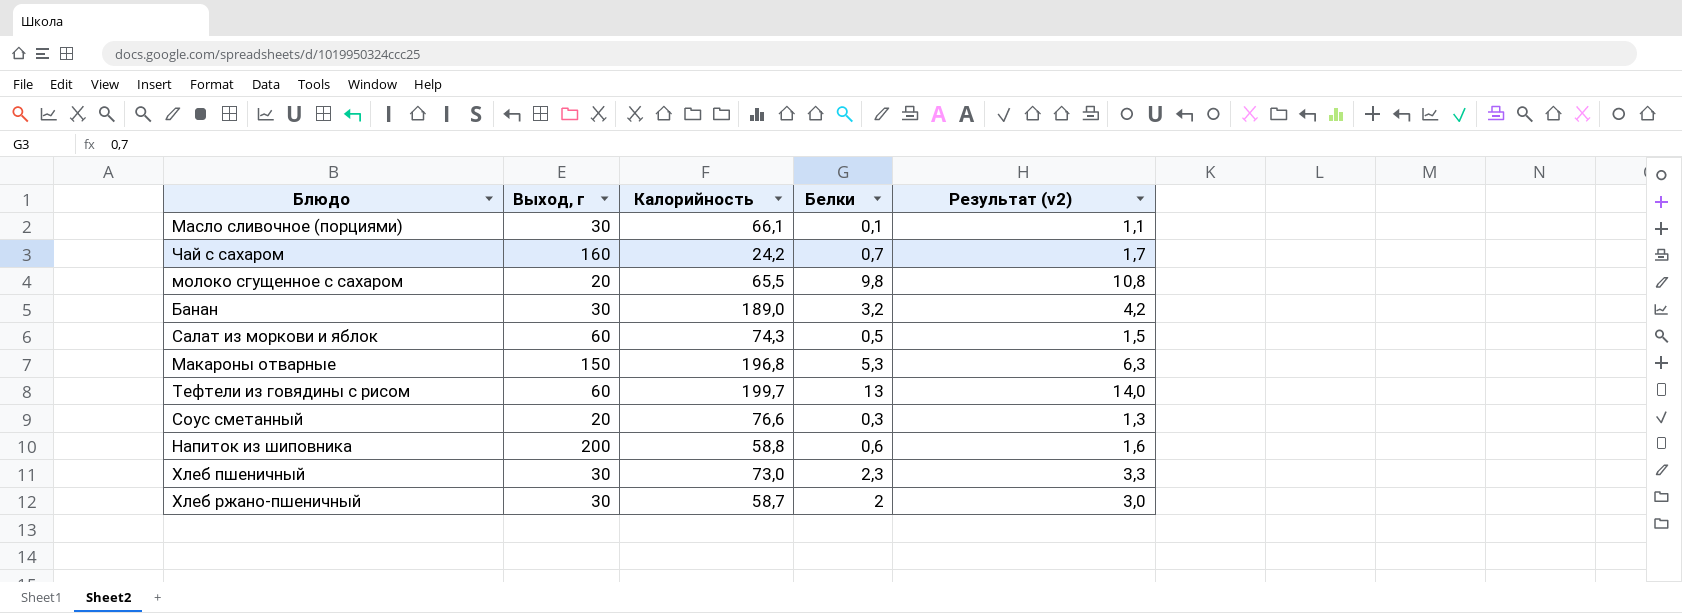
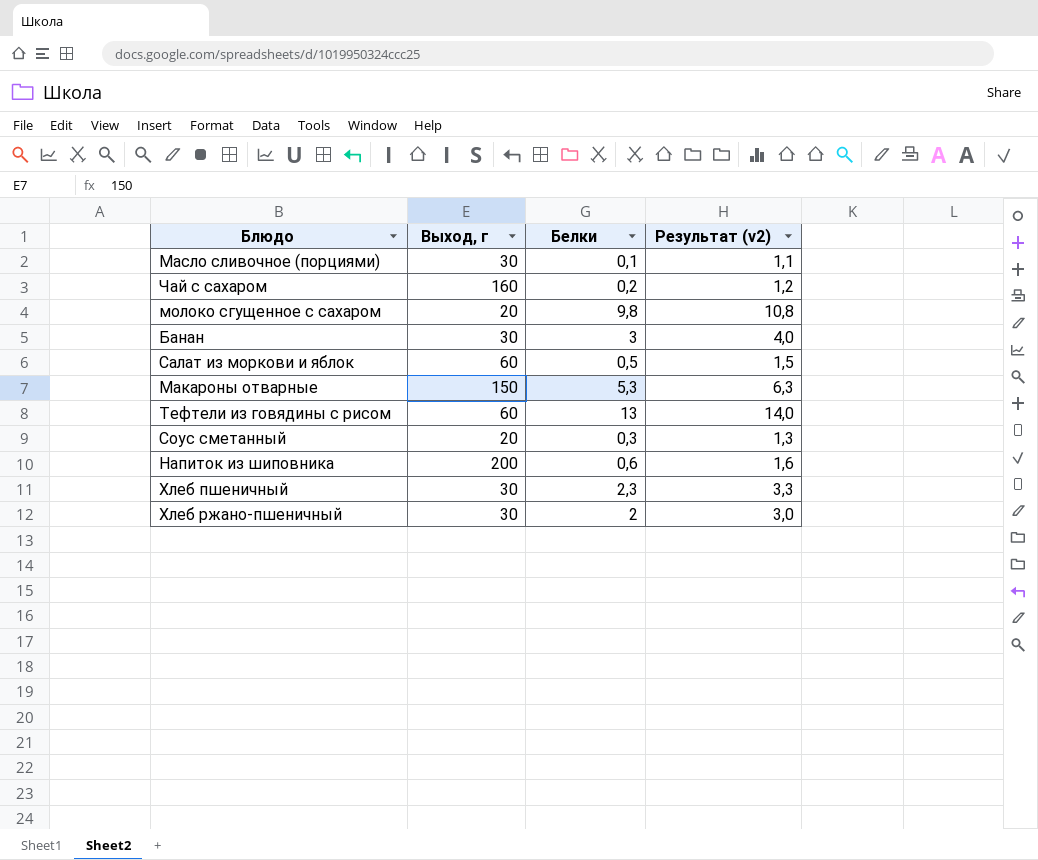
column Калорийность | position: 3 -> none
Чай с сахаром | Белки: 0,7 -> 0,2
Чай с сахаром | Результат (v2): 1,7 -> 1,2
Банан | Белки: 3,2 -> 3
Банан | Результат (v2): 4,2 -> 4,0

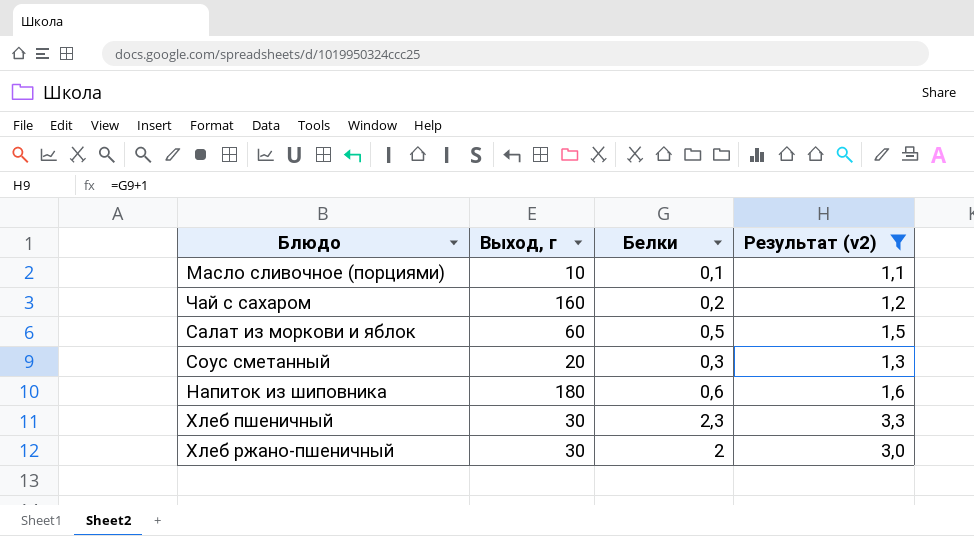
filter: none -> Результат (v2) <= 3,3
Масло сливочное (порциями) | Выход, г: 30 -> 10
Напиток из шиповника | Выход, г: 200 -> 180

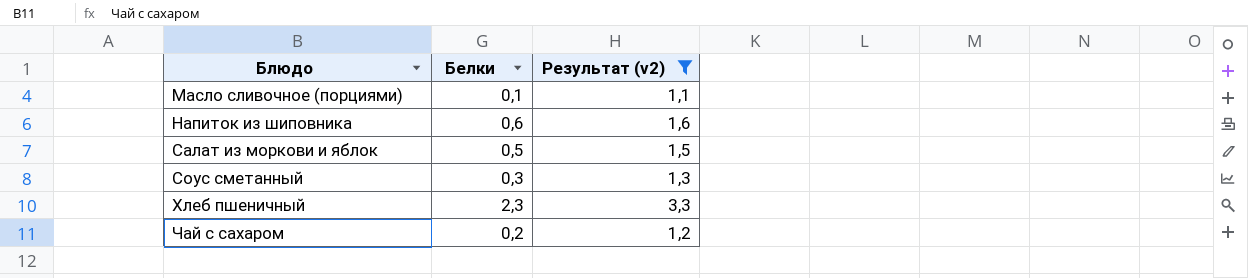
row order: none -> Блюдо ascending
column Выход, г | position: 2 -> none
row Хлеб ржано-пшеничный: 30 | 2 | 3,0 -> none

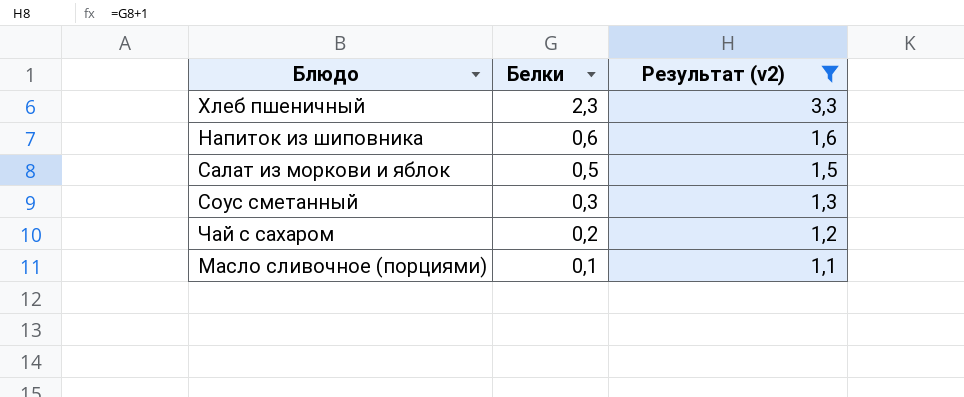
row order: Блюдо ascending -> Белки descending

